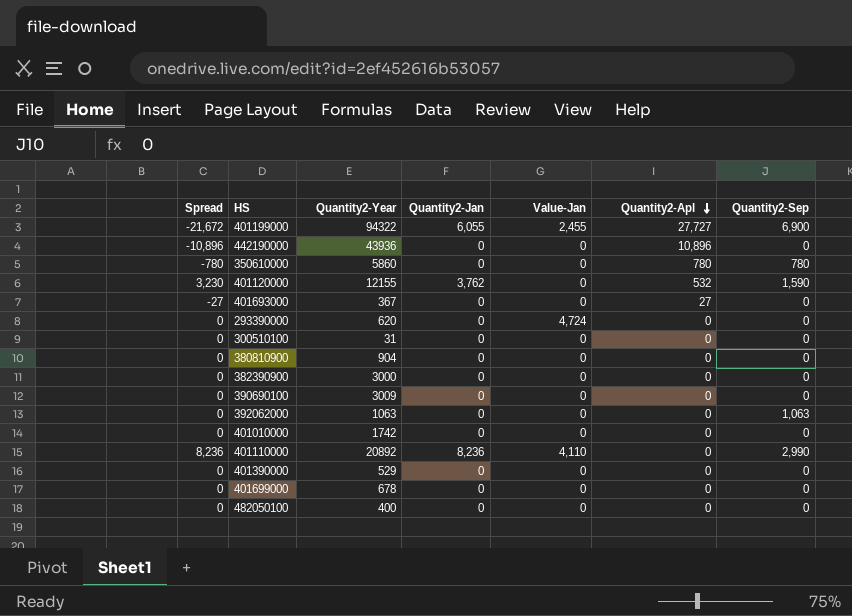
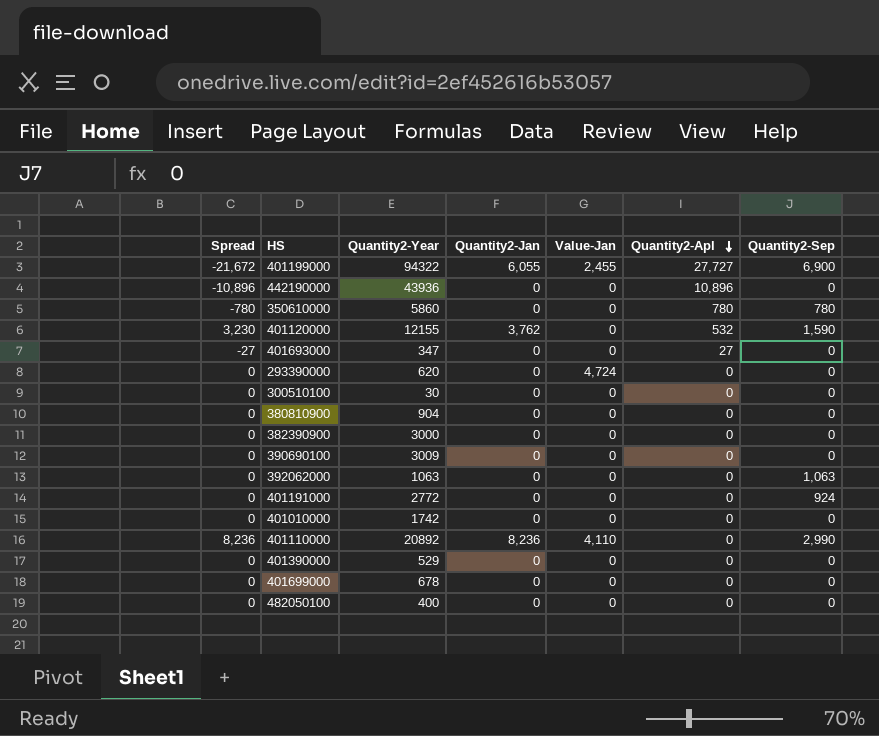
401693000 | Quantity2-Year: 367 -> 347
300510100 | Quantity2-Year: 31 -> 30
row 401191000: none -> 0 | 2772 | 0 | 0 | 0 | 924

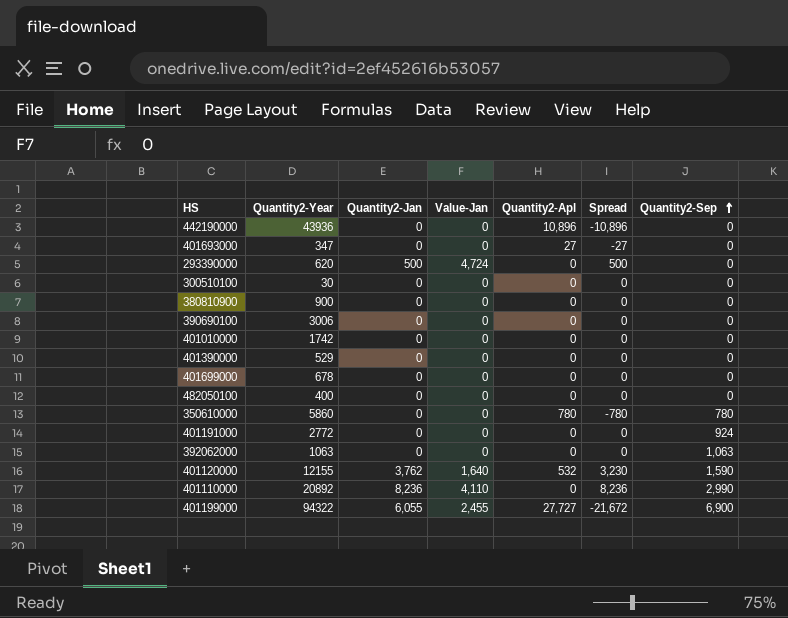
row order: Quantity2-Apl descending -> Quantity2-Sep ascending
column Spread | position: 1 -> 6
row 382390900: 0 | 3000 | 0 | 0 | 0 | 0 -> none
293390000 | Quantity2-Jan: 0 -> 500
293390000 | Spread: 0 -> 500
380810900 | Quantity2-Year: 904 -> 900
390690100 | Quantity2-Year: 3009 -> 3006
401120000 | Value-Jan: 0 -> 1,640

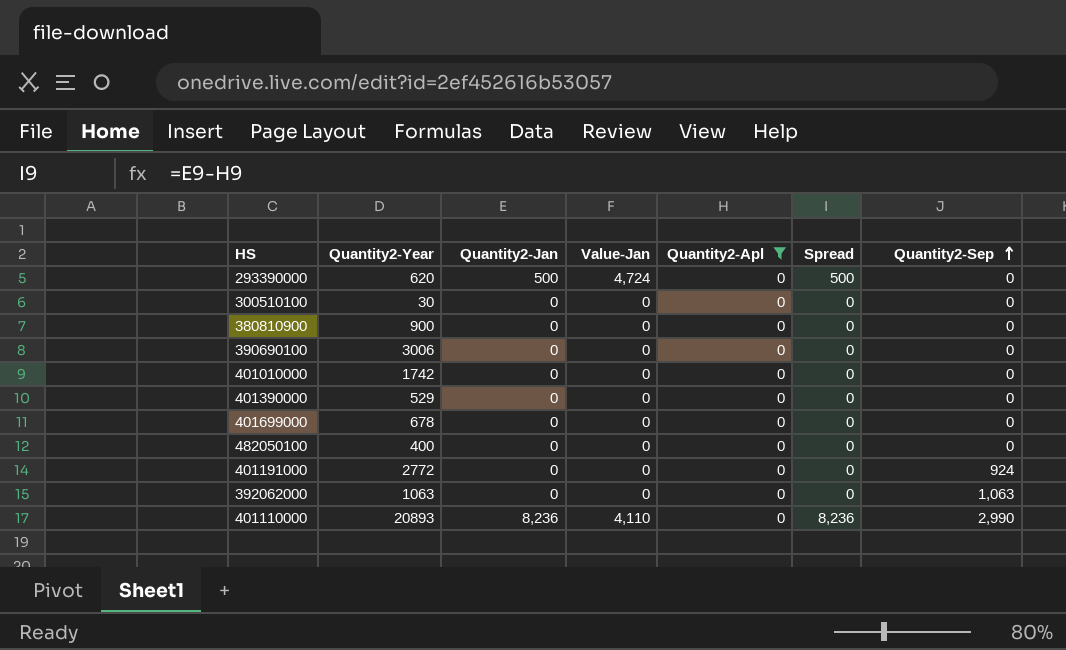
filter: none -> Quantity2-Apl = 0
401110000 | Quantity2-Year: 20892 -> 20893

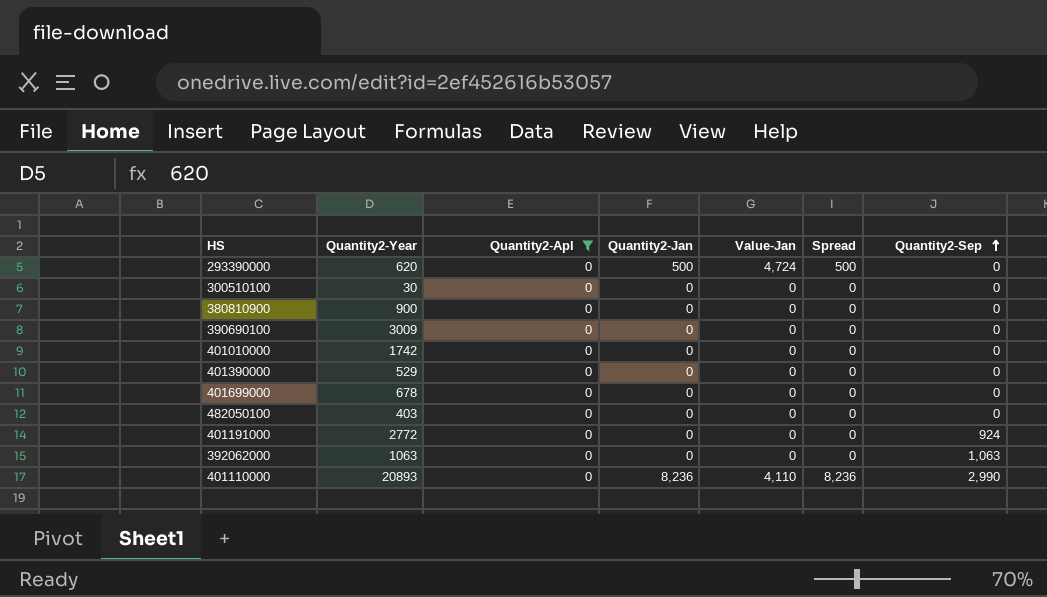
column Quantity2-Apl | position: 5 -> 3
390690100 | Quantity2-Year: 3006 -> 3009
482050100 | Quantity2-Year: 400 -> 403

